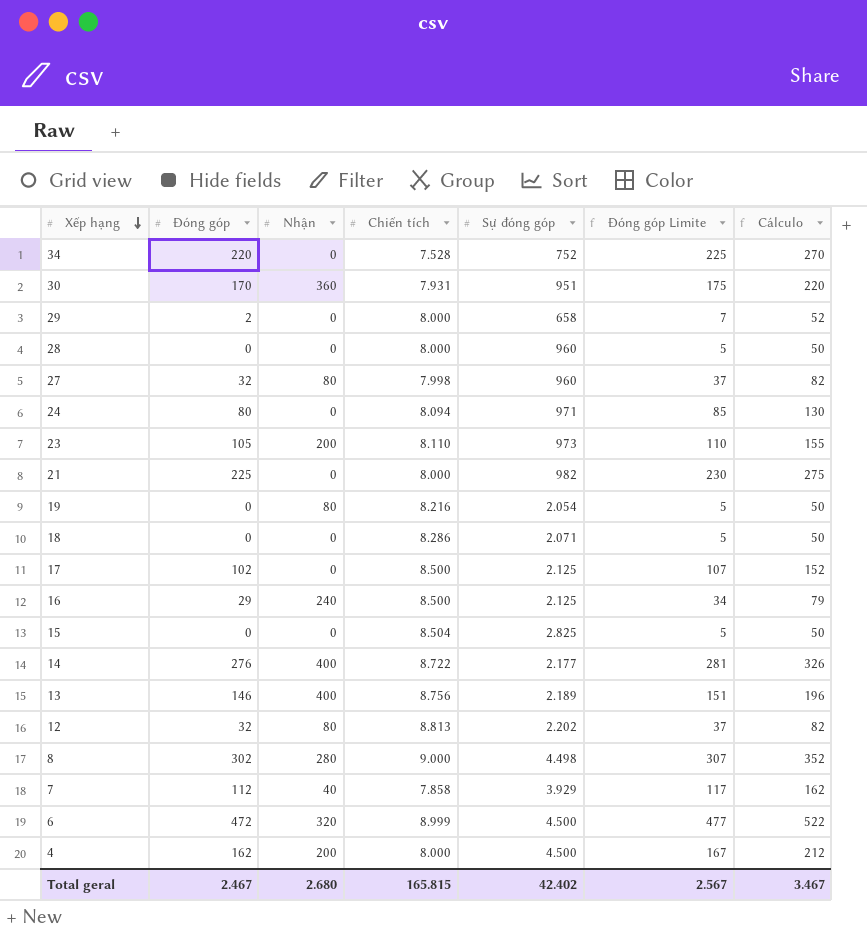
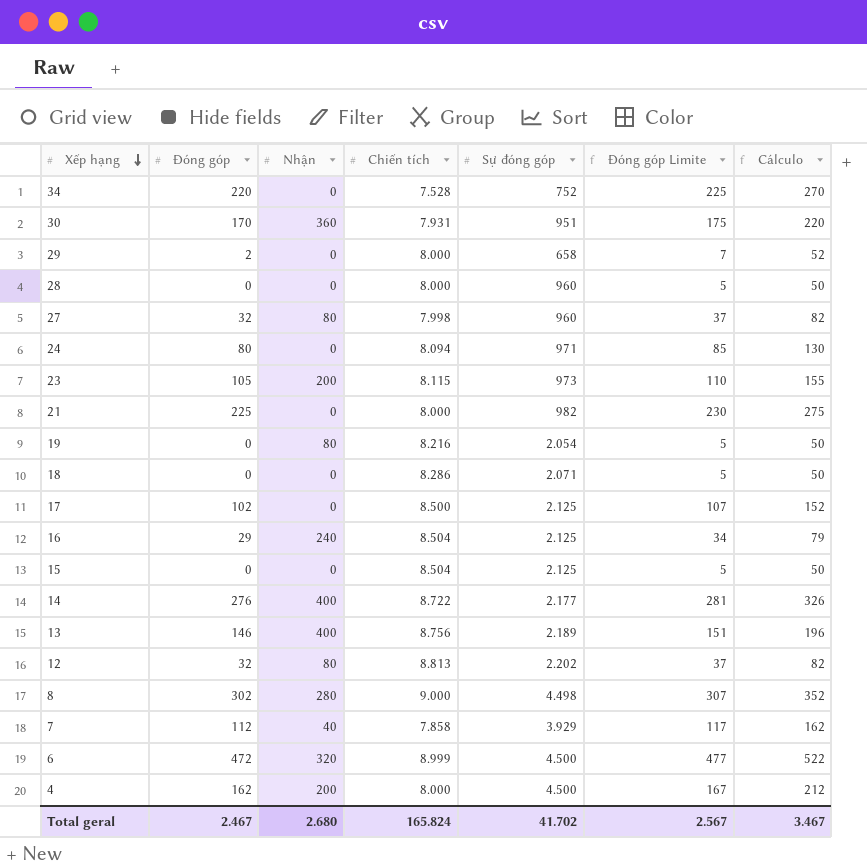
23 | Chiến tích: 8.110 -> 8.115
16 | Chiến tích: 8.500 -> 8.504
15 | Sự đóng góp: 2.825 -> 2.125
Total geral | Chiến tích: 165.815 -> 165.824
Total geral | Sự đóng góp: 42.402 -> 41.702

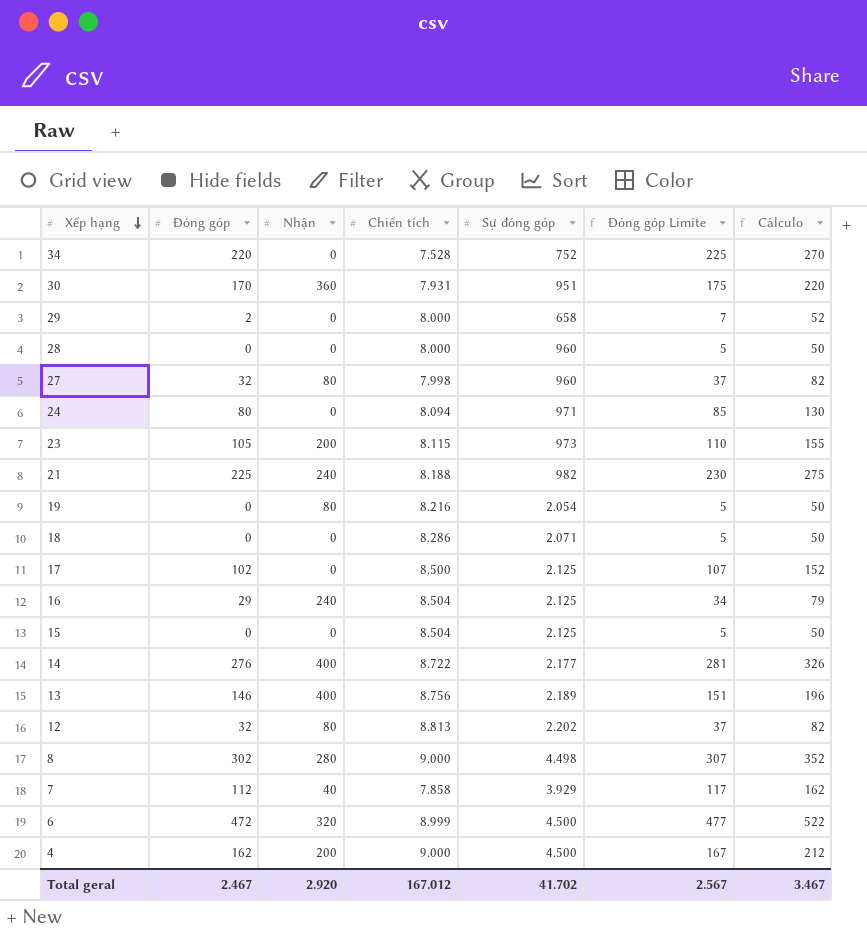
21 | Nhận: 0 -> 240
21 | Chiến tích: 8.000 -> 8.188
4 | Chiến tích: 8.000 -> 9.000
Total geral | Nhận: 2.680 -> 2.920
Total geral | Chiến tích: 165.824 -> 167.012

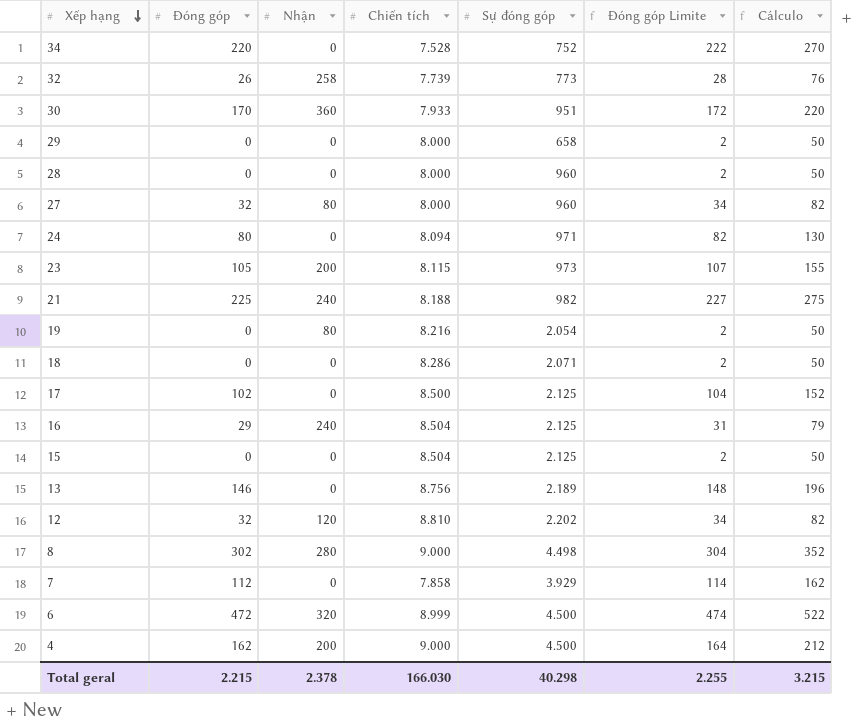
column Đóng góp Limite | formula: [Đóng góp] + 5 -> [Đóng góp] + 2
row 14: 276 | 400 | 8.722 | 2.177 | 281 | 326 -> none
row 32: none -> 26 | 258 | 7.739 | 773 | 28 | 76
30 | Chiến tích: 7.931 -> 7.933
29 | Đóng góp: 2 -> 0
29 | Cálculo: 52 -> 50
27 | Chiến tích: 7.998 -> 8.000
13 | Nhận: 400 -> 0
12 | Nhận: 80 -> 120
12 | Chiến tích: 8.813 -> 8.810
7 | Nhận: 40 -> 0
Total geral | Đóng góp: 2.467 -> 2.215
Total geral | Nhận: 2.920 -> 2.378
Total geral | Chiến tích: 167.012 -> 166.030
Total geral | Sự đóng góp: 41.702 -> 40.298
Total geral | Đóng góp Limite: 2.567 -> 2.255
Total geral | Cálculo: 3.467 -> 3.215

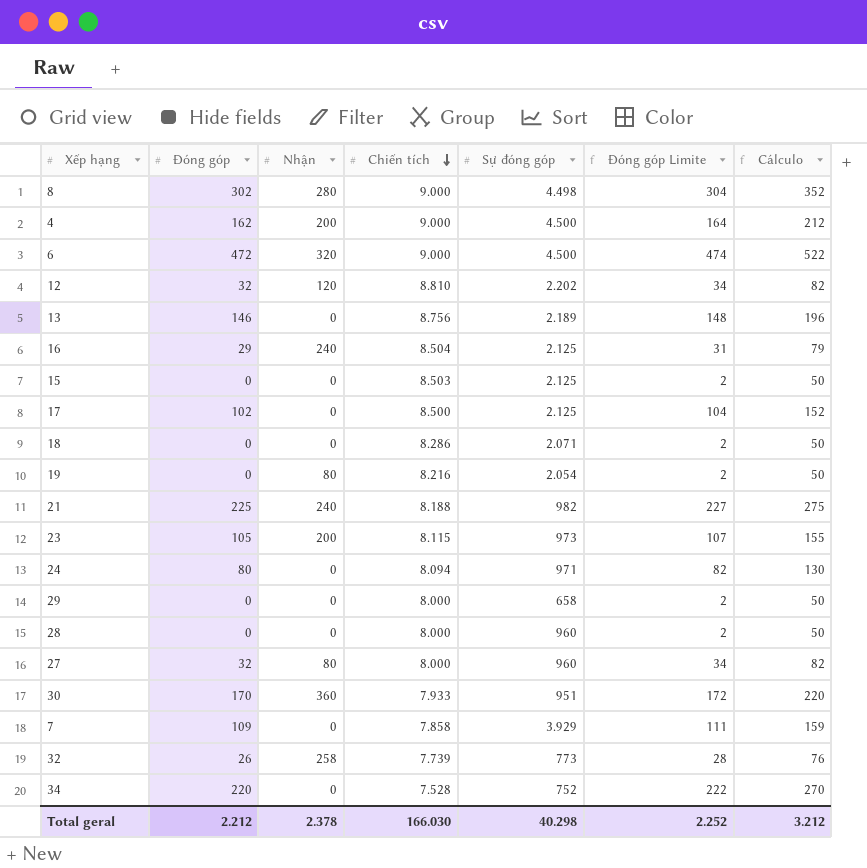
row order: Xếp hạng descending -> Chiến tích descending
6 | Chiến tích: 8.999 -> 9.000
15 | Chiến tích: 8.504 -> 8.503
7 | Đóng góp: 112 -> 109
7 | Đóng góp Limite: 114 -> 111
7 | Cálculo: 162 -> 159
Total geral | Đóng góp: 2.215 -> 2.212
Total geral | Đóng góp Limite: 2.255 -> 2.252
Total geral | Cálculo: 3.215 -> 3.212

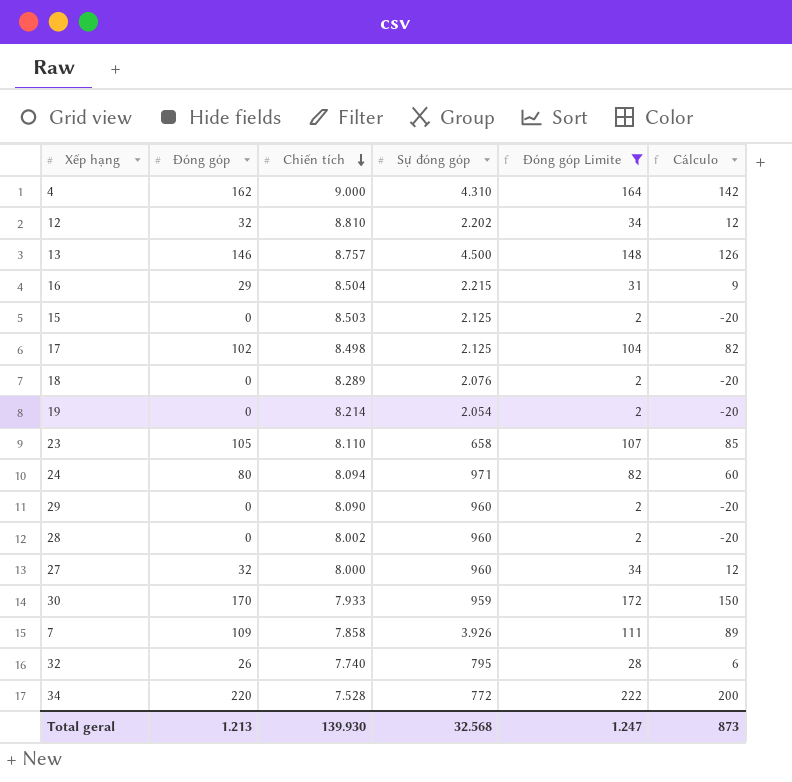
filter: none -> Đóng góp Limite <= 222
column Nhận | position: 3 -> none
column Cálculo | formula: [Đóng góp] + 50 -> [Đóng góp] - 20
4 | Sự đóng góp: 4.500 -> 4.310
13 | Chiến tích: 8.756 -> 8.757
13 | Sự đóng góp: 2.189 -> 4.500
16 | Sự đóng góp: 2.125 -> 2.215
17 | Chiến tích: 8.500 -> 8.498
18 | Chiến tích: 8.286 -> 8.289
18 | Sự đóng góp: 2.071 -> 2.076
19 | Chiến tích: 8.216 -> 8.214
23 | Chiến tích: 8.115 -> 8.110
23 | Sự đóng góp: 973 -> 658
29 | Chiến tích: 8.000 -> 8.090
29 | Sự đóng góp: 658 -> 960
28 | Chiến tích: 8.000 -> 8.002
30 | Sự đóng góp: 951 -> 959
7 | Sự đóng góp: 3.929 -> 3.926
32 | Chiến tích: 7.739 -> 7.740
32 | Sự đóng góp: 773 -> 795
34 | Sự đóng góp: 752 -> 772
Total geral | Đóng góp: 2.212 -> 1.213
Total geral | Chiến tích: 166.030 -> 139.930
Total geral | Sự đóng góp: 40.298 -> 32.568
Total geral | Đóng góp Limite: 2.252 -> 1.247
Total geral | Cálculo: 3.212 -> 873

